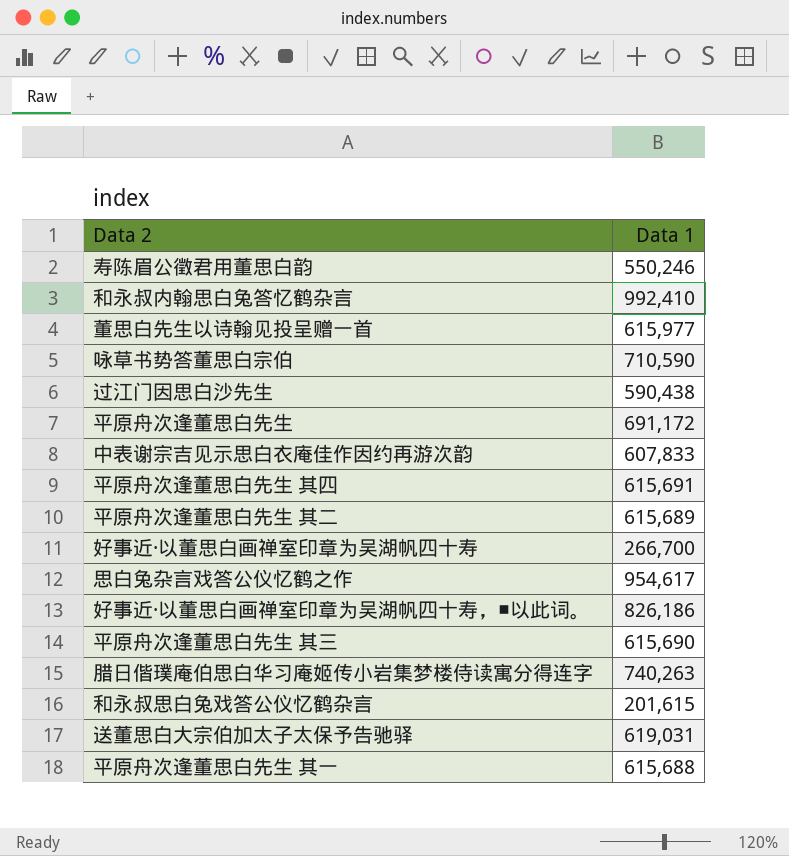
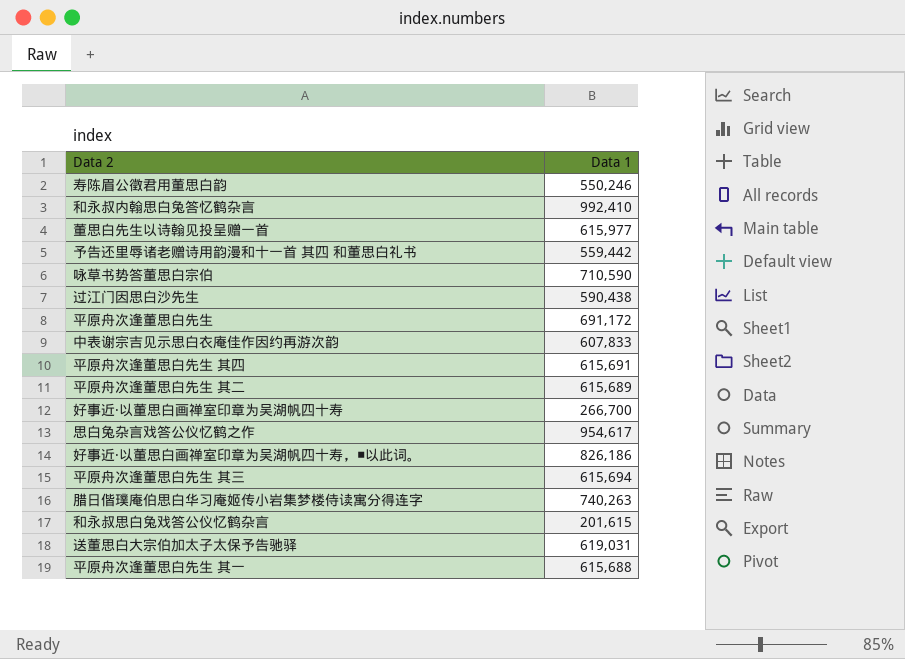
row 予告还里辱诸老赠诗用韵漫和十一首 其四 和董思白礼书: none -> 559,442
平原舟次逢董思白先生 其三 | Data 1: 615,690 -> 615,694

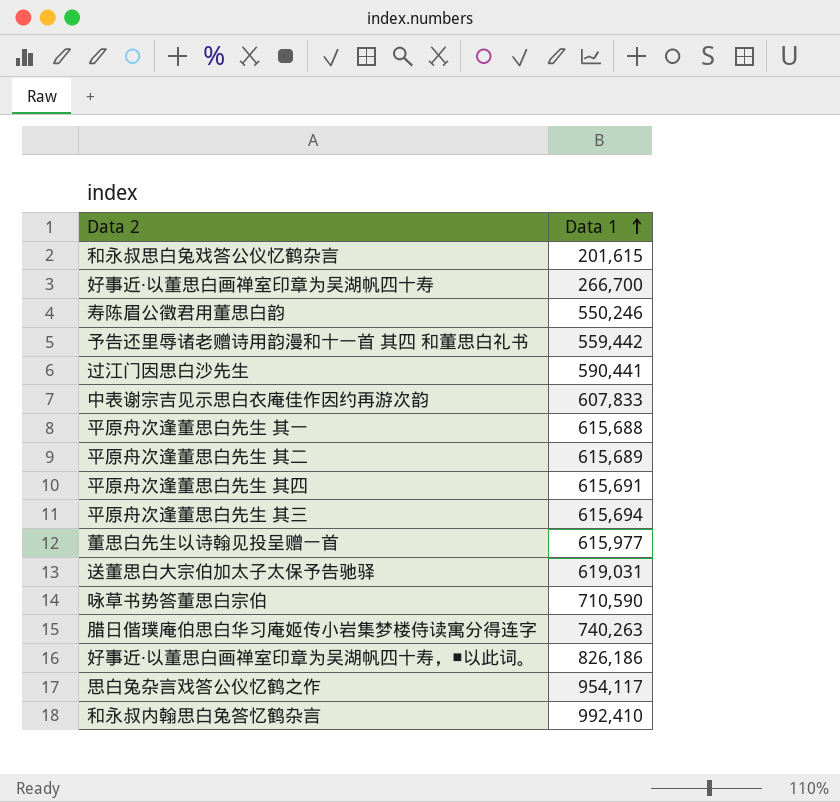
row order: none -> Data 1 ascending
row 平原舟次逢董思白先生: 691,172 -> none
过江门因思白沙先生 | Data 1: 590,438 -> 590,441
思白兔杂言戏答公仪忆鹤之作 | Data 1: 954,617 -> 954,117

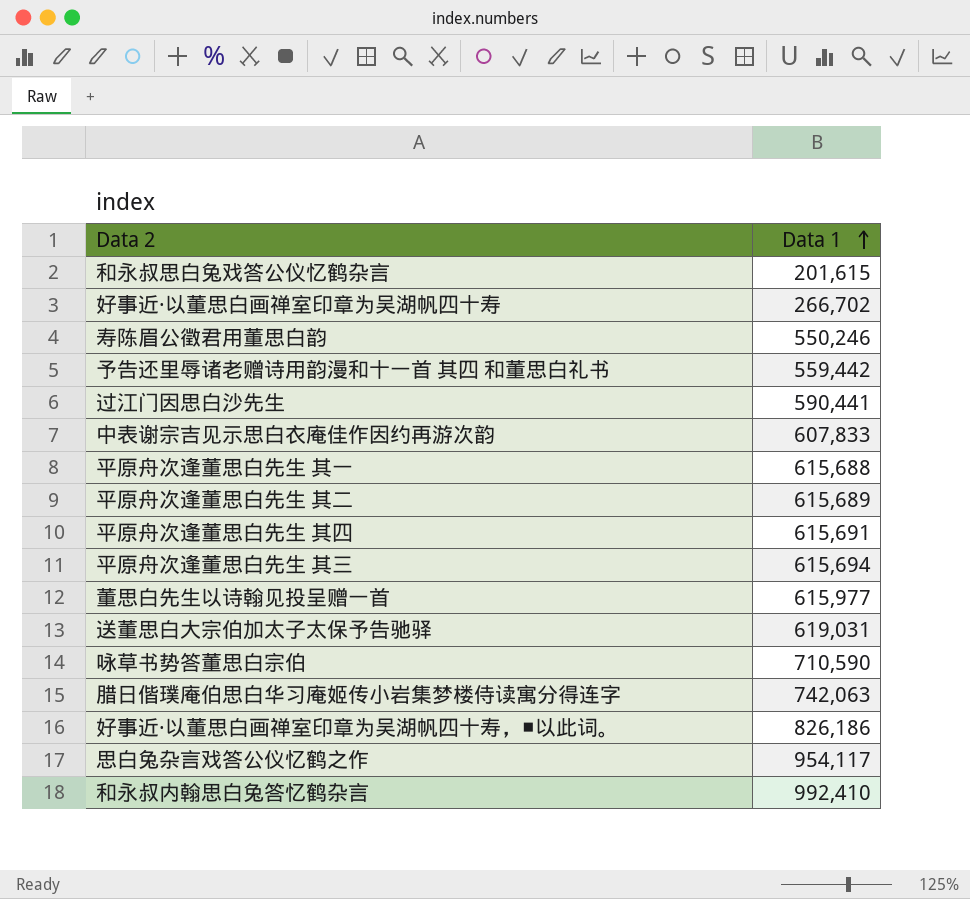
好事近·以董思白画禅室印章为吴湖帆四十寿 | Data 1: 266,700 -> 266,702
腊日偕璞庵伯思白华习庵姬传小岩集梦楼侍读寓分得连字 | Data 1: 740,263 -> 742,063

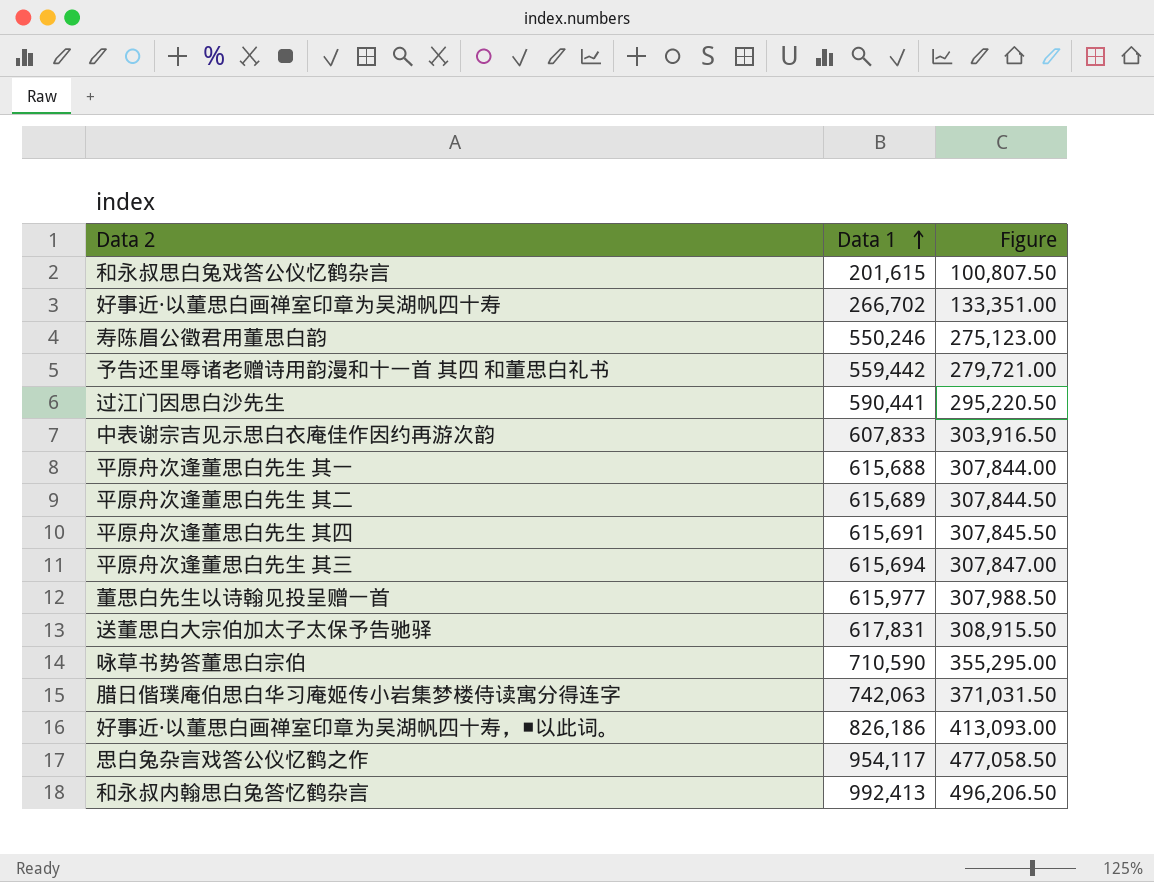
column Figure | formula: none -> [Data 1] * 0.5
送董思白大宗伯加太子太保予告驰驿 | Data 1: 619,031 -> 617,831
和永叔内翰思白兔答忆鹤杂言 | Data 1: 992,410 -> 992,413

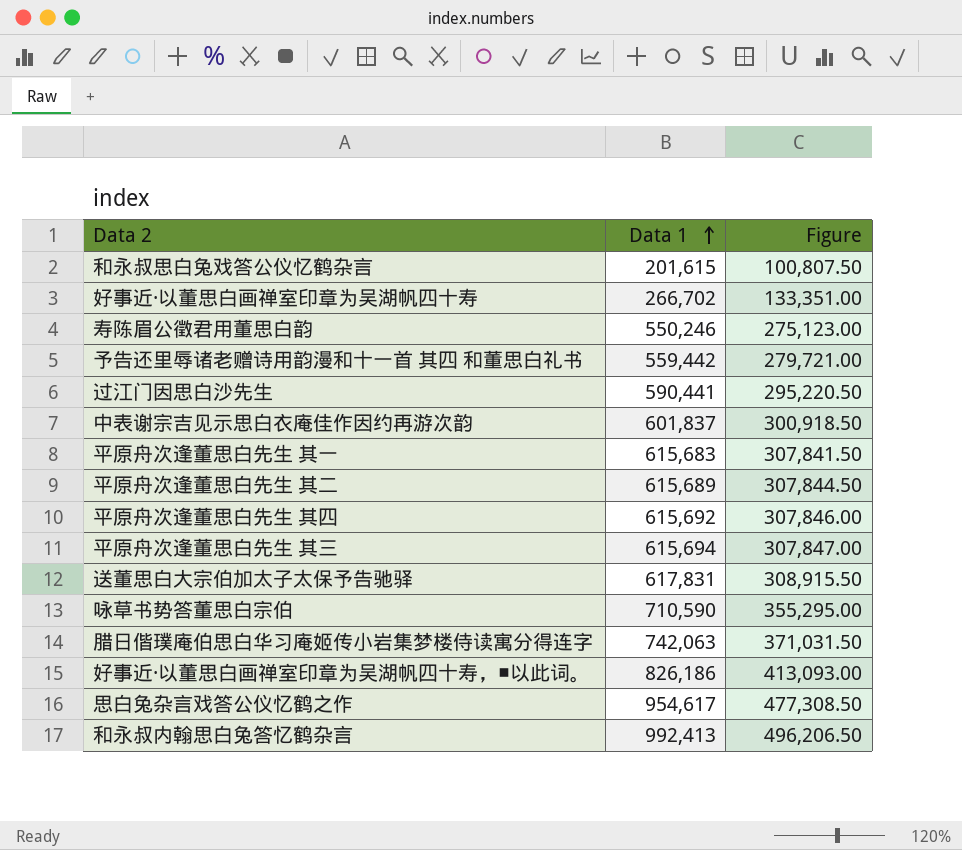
row 董思白先生以诗翰见投呈赠一首: 615,977 | 307,988.50 -> none
中表谢宗吉见示思白衣庵佳作因约再游次韵 | Data 1: 607,833 -> 601,837
中表谢宗吉见示思白衣庵佳作因约再游次韵 | Figure: 303,916.50 -> 300,918.50
平原舟次逢董思白先生 其一 | Data 1: 615,688 -> 615,683
平原舟次逢董思白先生 其一 | Figure: 307,844.00 -> 307,841.50
平原舟次逢董思白先生 其四 | Data 1: 615,691 -> 615,692
平原舟次逢董思白先生 其四 | Figure: 307,845.50 -> 307,846.00
思白兔杂言戏答公仪忆鹤之作 | Data 1: 954,117 -> 954,617
思白兔杂言戏答公仪忆鹤之作 | Figure: 477,058.50 -> 477,308.50

